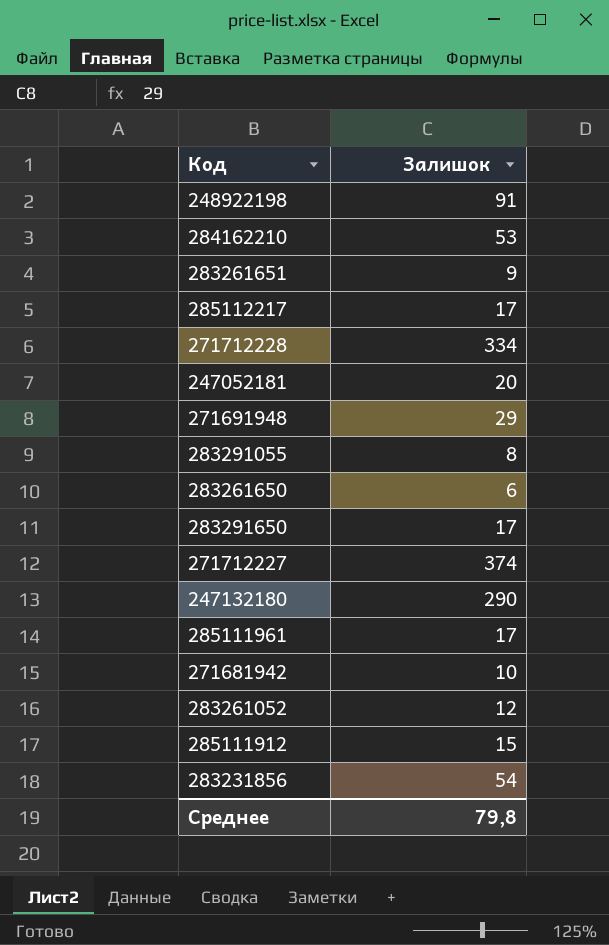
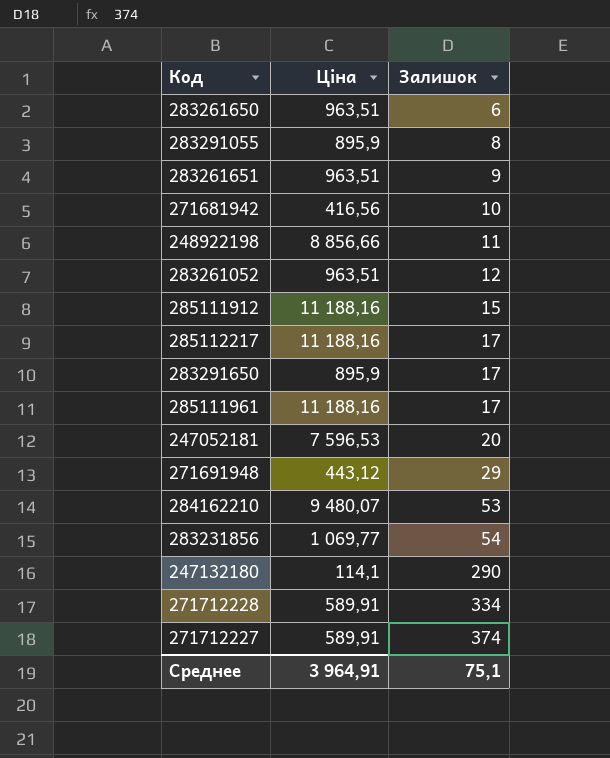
row order: none -> Залишок ascending
column Ціна | position: none -> 2
248922198 | Залишок: 91 -> 11
Среднее | Залишок: 79,8 -> 75,1

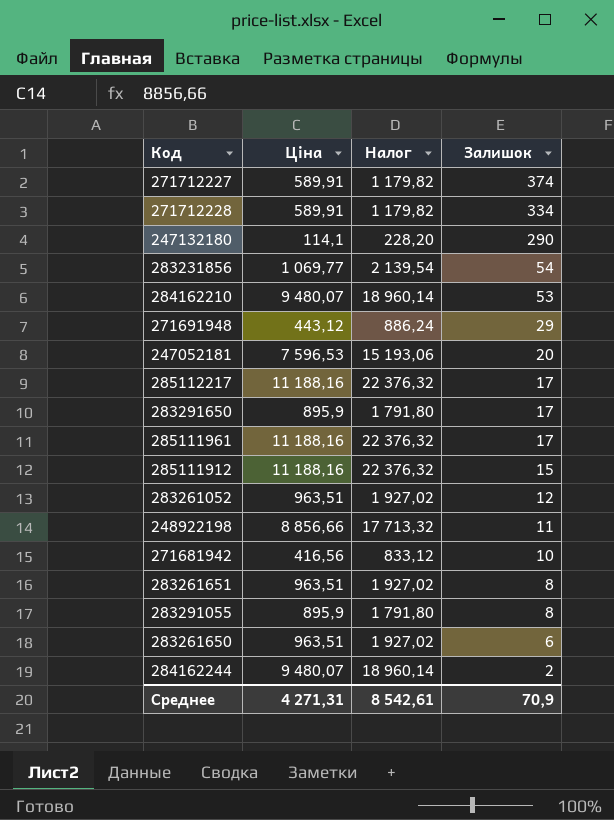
row order: Залишок ascending -> Залишок descending
column Налог | formula: none -> [Ціна] * 2
283261651 | Залишок: 9 -> 8
row 284162244: none -> 9 480,07 | 18 960,14 | 2
Среднее | Ціна: 3 964,91 -> 4 271,31
Среднее | Залишок: 75,1 -> 70,9

